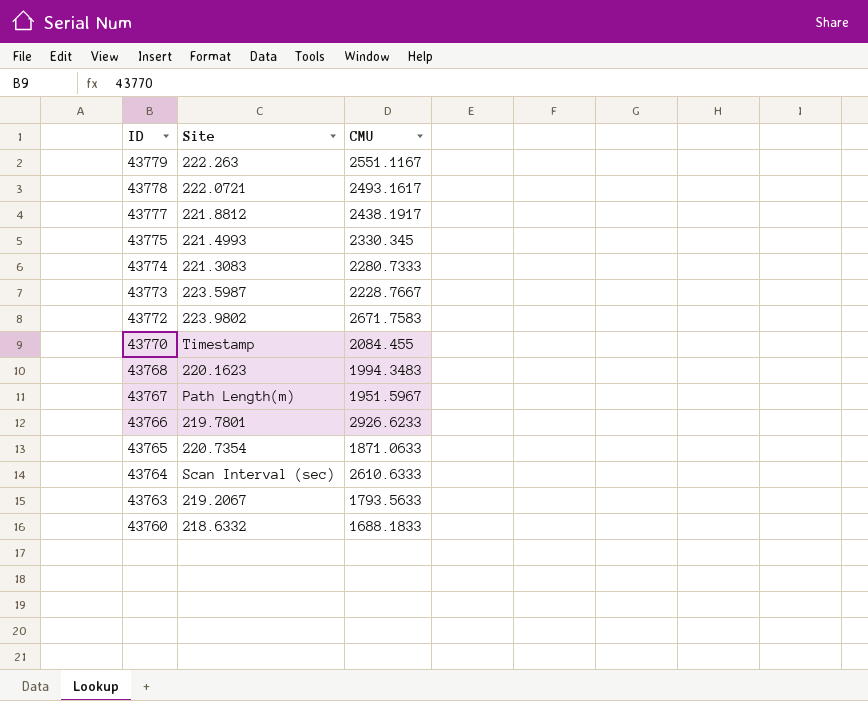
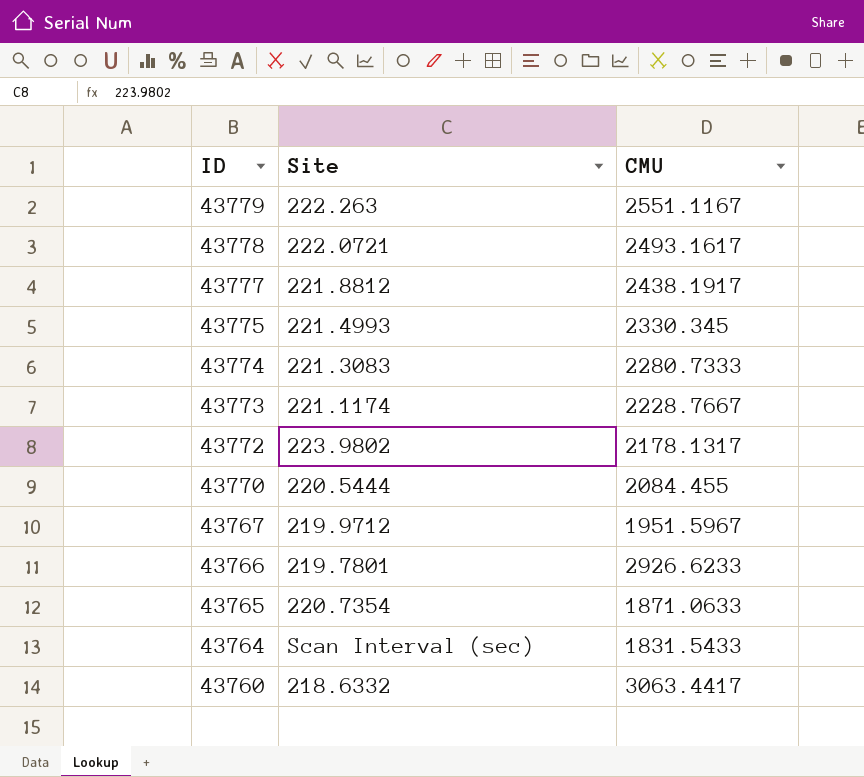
row 43768: 220.1623 | 1994.3483 -> none
row 43763: 219.2067 | 1793.5633 -> none
43773 | Site: 223.5987 -> 221.1174
43772 | CMU: 2671.7583 -> 2178.1317
43770 | Site: Timestamp -> 220.5444
43767 | Site: Path Length(m) -> 219.9712
43764 | CMU: 2610.6333 -> 1831.5433
43760 | CMU: 1688.1833 -> 3063.4417

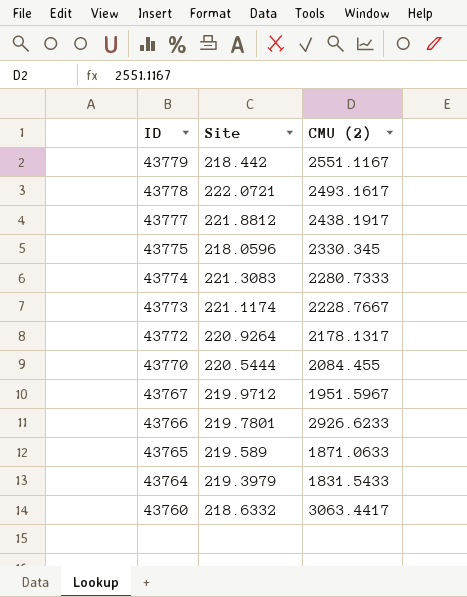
column name: CMU -> CMU (2)
43779 | Site: 222.263 -> 218.442
43775 | Site: 221.4993 -> 218.0596
43772 | Site: 223.9802 -> 220.9264
43765 | Site: 220.7354 -> 219.589
43764 | Site: Scan Interval (sec) -> 219.3979

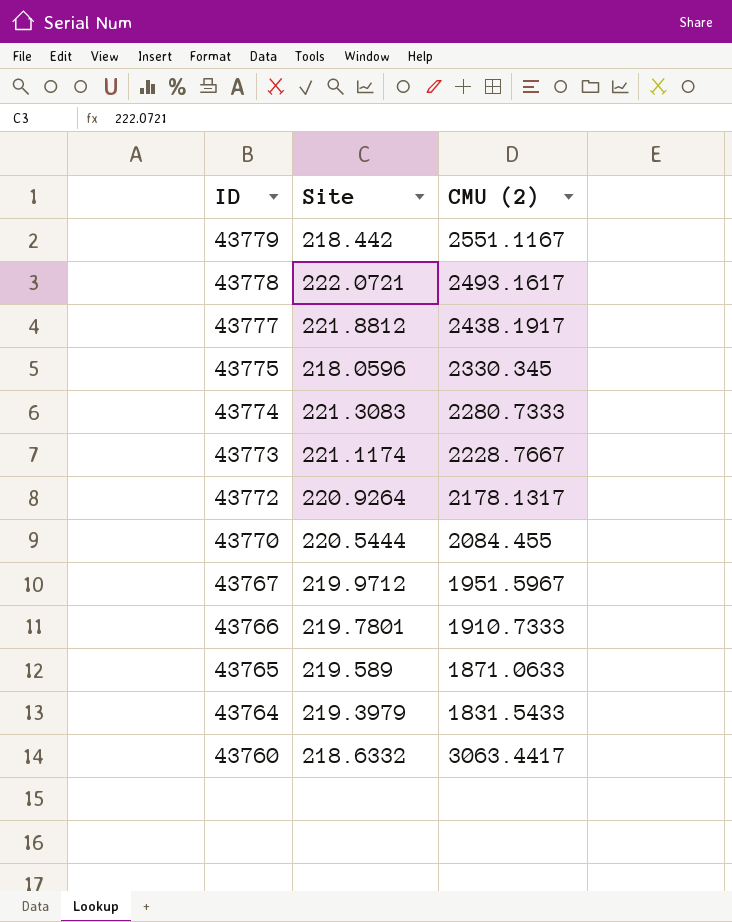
43766 | CMU (2): 2926.6233 -> 1910.7333

